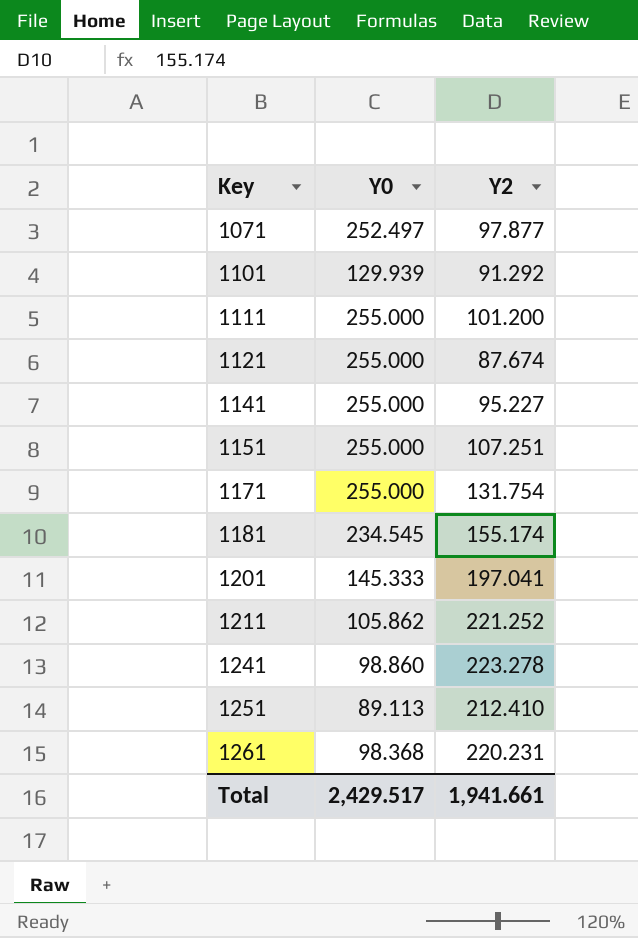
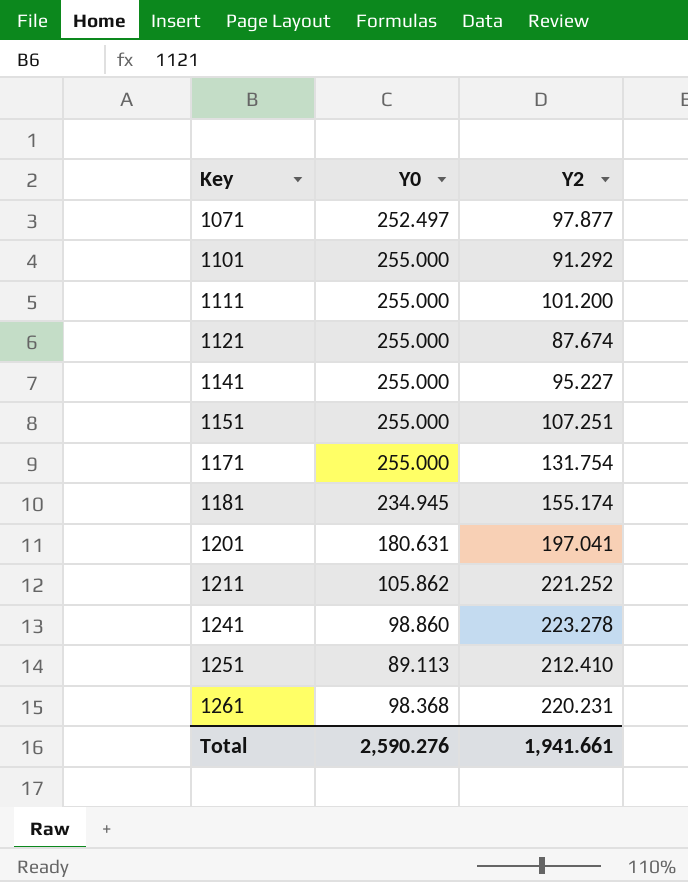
1101 | Y0: 129.939 -> 255.000
1181 | Y0: 234.545 -> 234.945
1201 | Y0: 145.333 -> 180.631
Total | Y0: 2,429.517 -> 2,590.276

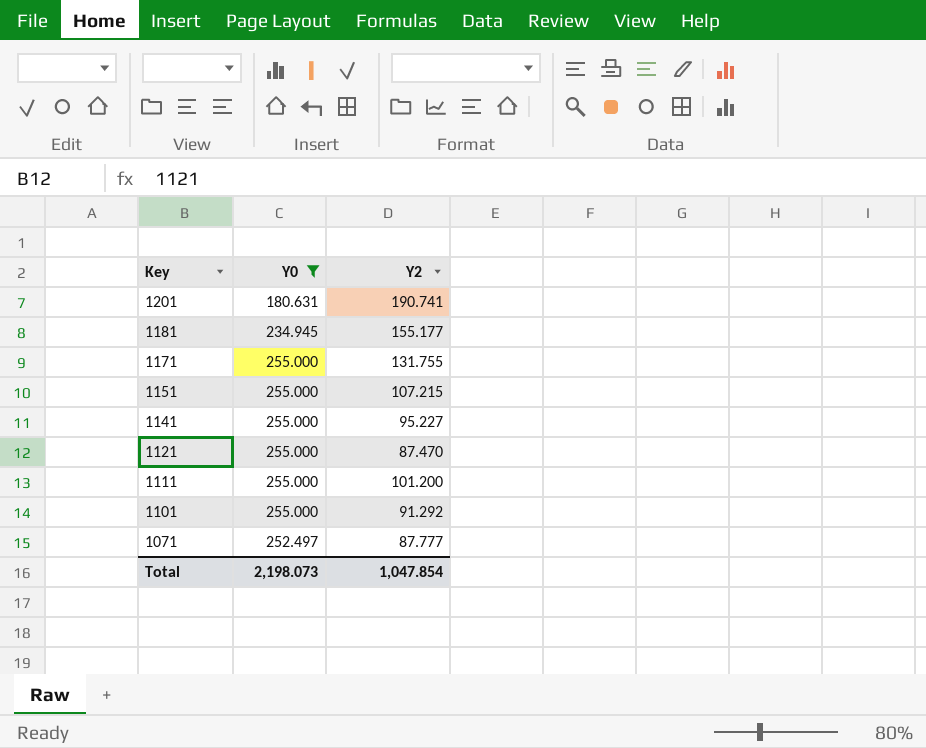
filter: none -> Y0 >= 180.631
row order: Key ascending -> Key descending
1201 | Y2: 197.041 -> 190.741
1181 | Y2: 155.174 -> 155.177
1171 | Y2: 131.754 -> 131.755
1151 | Y2: 107.251 -> 107.215
1121 | Y2: 87.674 -> 87.470
1071 | Y2: 97.877 -> 87.777
Total | Y0: 2,590.276 -> 2,198.073
Total | Y2: 1,941.661 -> 1,047.854

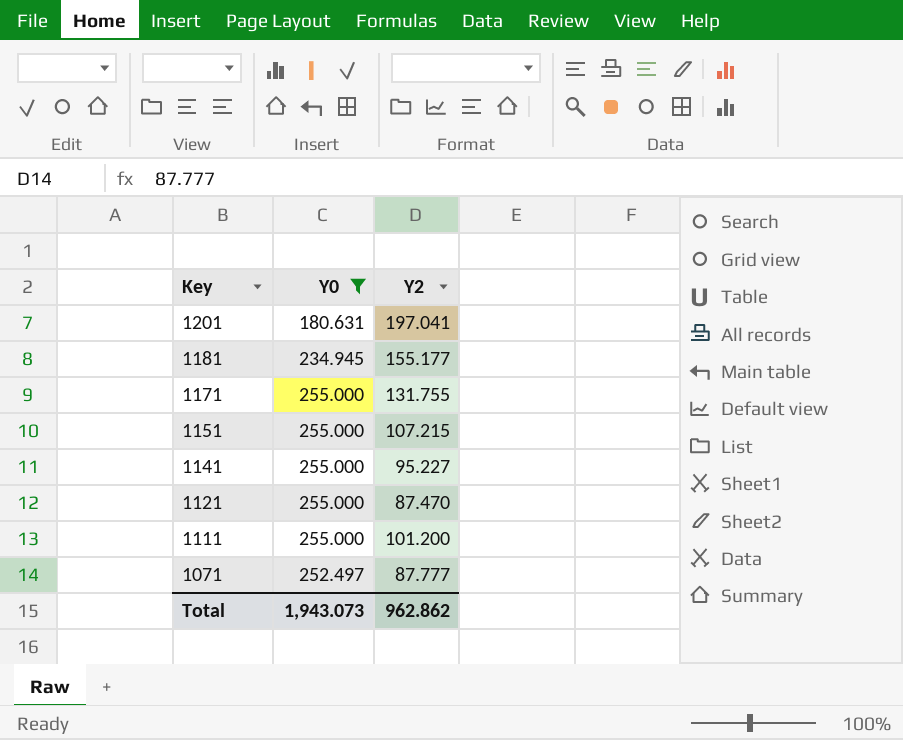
row 1101: 255.000 | 91.292 -> none
1201 | Y2: 190.741 -> 197.041
Total | Y0: 2,198.073 -> 1,943.073
Total | Y2: 1,047.854 -> 962.862

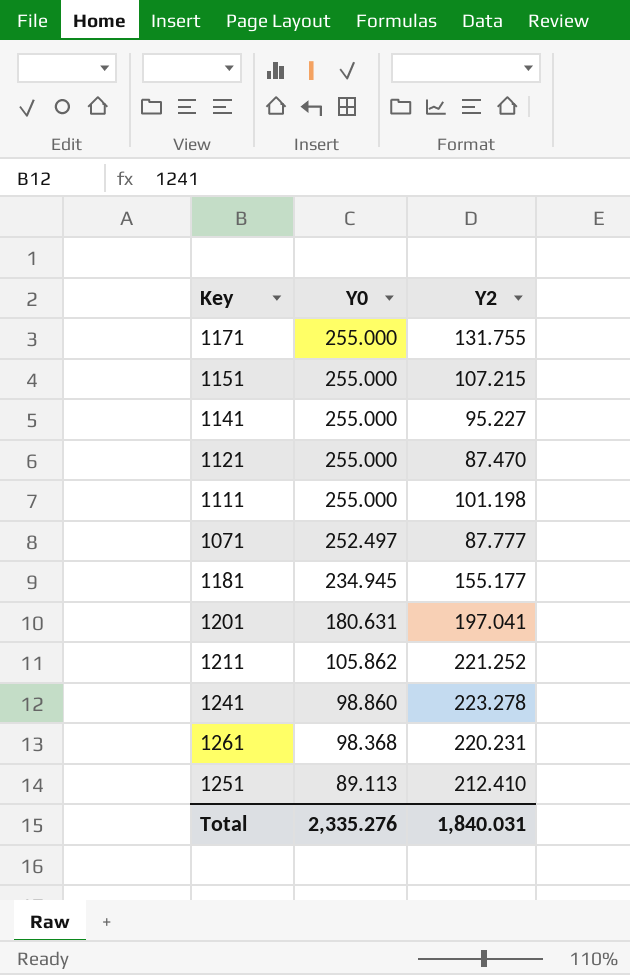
filter: Y0 >= 180.631 -> none
row order: Key descending -> Y0 descending
1111 | Y2: 101.200 -> 101.198
Total | Y0: 1,943.073 -> 2,335.276
Total | Y2: 962.862 -> 1,840.031

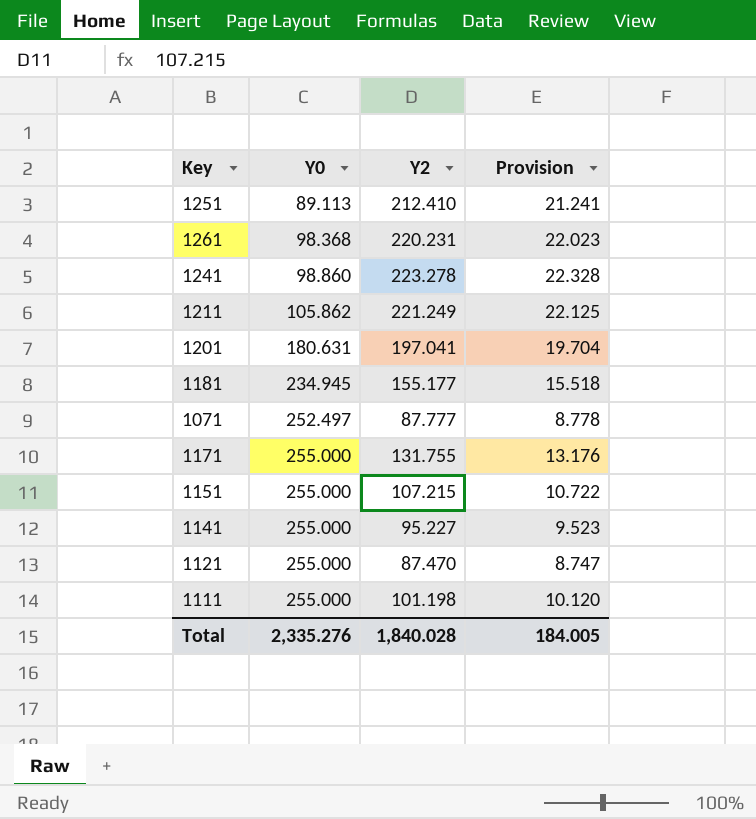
row order: Y0 descending -> Y0 ascending
column Provision | formula: none -> [Y2] * 0.1
1211 | Y2: 221.252 -> 221.249
Total | Y2: 1,840.031 -> 1,840.028

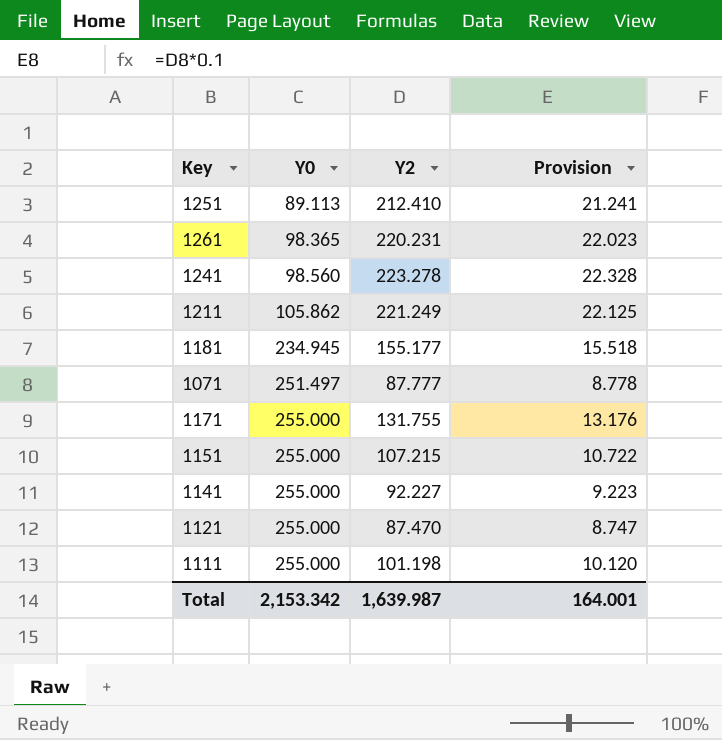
row 1201: 180.631 | 197.041 | 19.704 -> none
1261 | Y0: 98.368 -> 98.365
1241 | Y0: 98.860 -> 98.560
1071 | Y0: 252.497 -> 251.497
1141 | Y2: 95.227 -> 92.227
1141 | Provision: 9.523 -> 9.223
Total | Y0: 2,335.276 -> 2,153.342
Total | Y2: 1,840.028 -> 1,639.987
Total | Provision: 184.005 -> 164.001

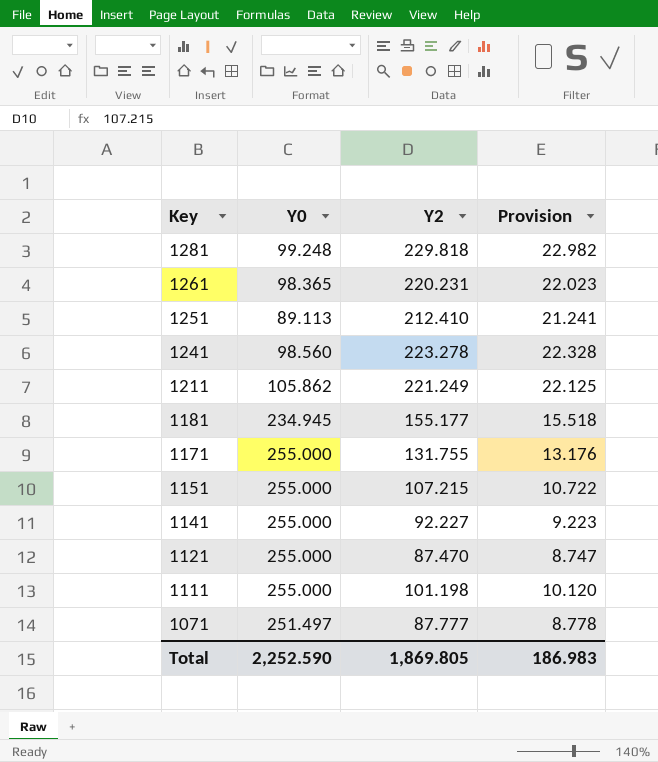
row order: Y0 ascending -> Key descending
row 1281: none -> 99.248 | 229.818 | 22.982
Total | Y0: 2,153.342 -> 2,252.590
Total | Y2: 1,639.987 -> 1,869.805
Total | Provision: 164.001 -> 186.983

